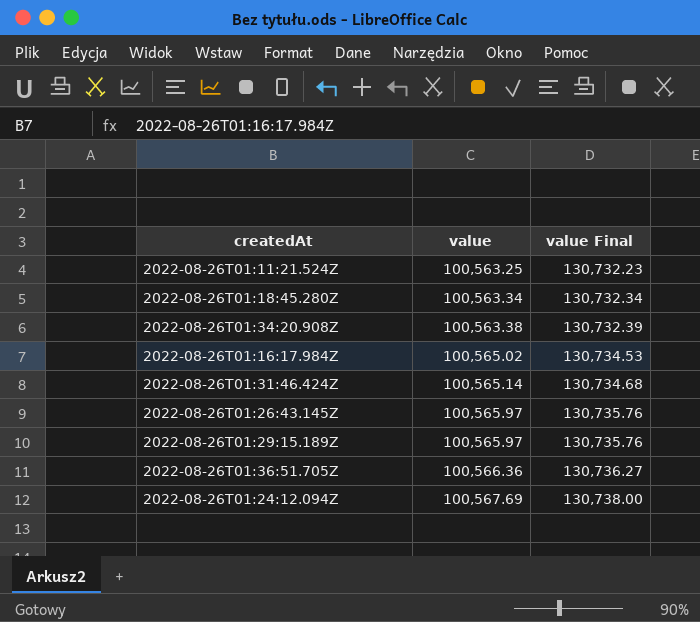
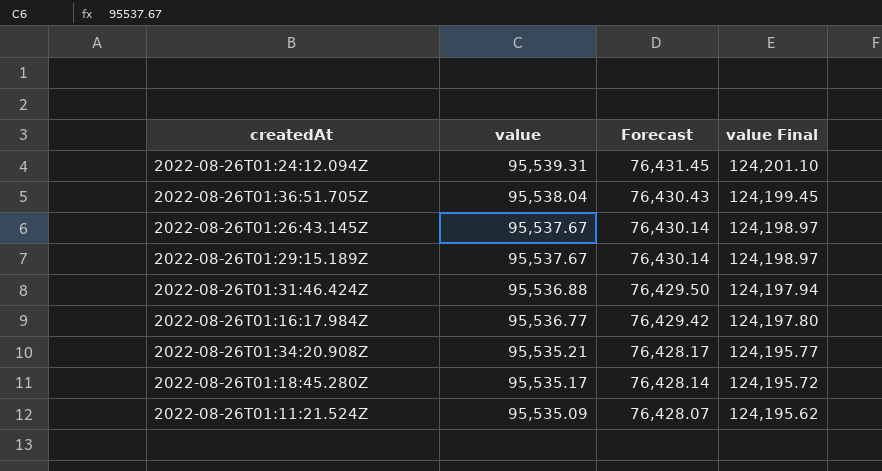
row order: value ascending -> value descending
column Forecast | formula: none -> [value] * 0.8
2022-08-26T01:24:12.094Z | value: 100,567.69 -> 95,539.31
2022-08-26T01:24:12.094Z | value Final: 130,738.00 -> 124,201.10
2022-08-26T01:36:51.705Z | value: 100,566.36 -> 95,538.04
2022-08-26T01:36:51.705Z | value Final: 130,736.27 -> 124,199.45
2022-08-26T01:26:43.145Z | value: 100,565.97 -> 95,537.67
2022-08-26T01:26:43.145Z | value Final: 130,735.76 -> 124,198.97
2022-08-26T01:29:15.189Z | value: 100,565.97 -> 95,537.67
2022-08-26T01:29:15.189Z | value Final: 130,735.76 -> 124,198.97
2022-08-26T01:31:46.424Z | value: 100,565.14 -> 95,536.88
2022-08-26T01:31:46.424Z | value Final: 130,734.68 -> 124,197.94
2022-08-26T01:16:17.984Z | value: 100,565.02 -> 95,536.77
2022-08-26T01:16:17.984Z | value Final: 130,734.53 -> 124,197.80
2022-08-26T01:34:20.908Z | value: 100,563.38 -> 95,535.21
2022-08-26T01:34:20.908Z | value Final: 130,732.39 -> 124,195.77
2022-08-26T01:18:45.280Z | value: 100,563.34 -> 95,535.17
2022-08-26T01:18:45.280Z | value Final: 130,732.34 -> 124,195.72
2022-08-26T01:11:21.524Z | value: 100,563.25 -> 95,535.09
2022-08-26T01:11:21.524Z | value Final: 130,732.23 -> 124,195.62

